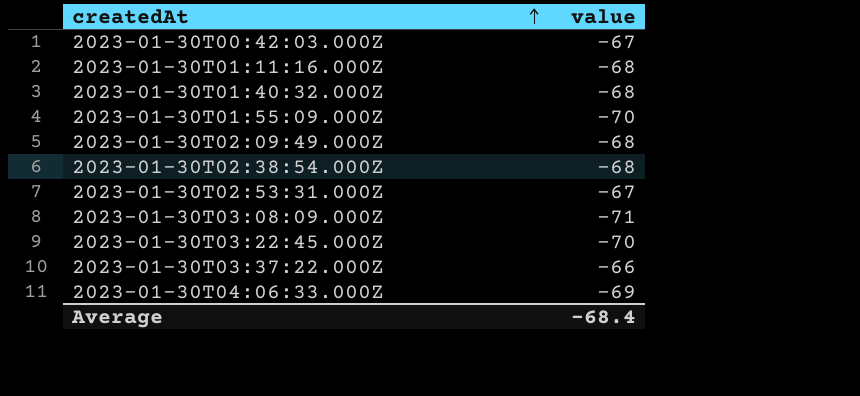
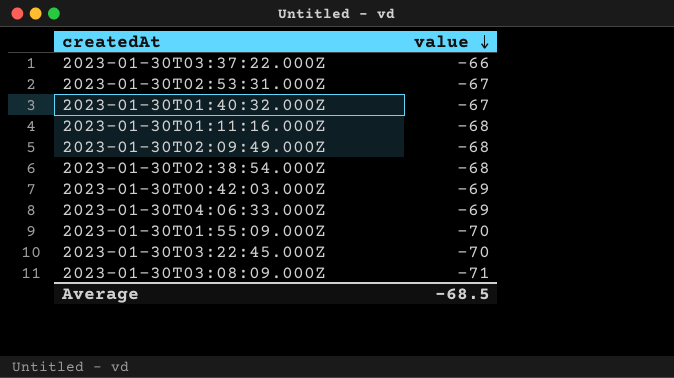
row order: createdAt ascending -> value descending
2023-01-30T01:40:32.000Z | value: -68 -> -67
2023-01-30T00:42:03.000Z | value: -67 -> -69
Average | value: -68.4 -> -68.5

